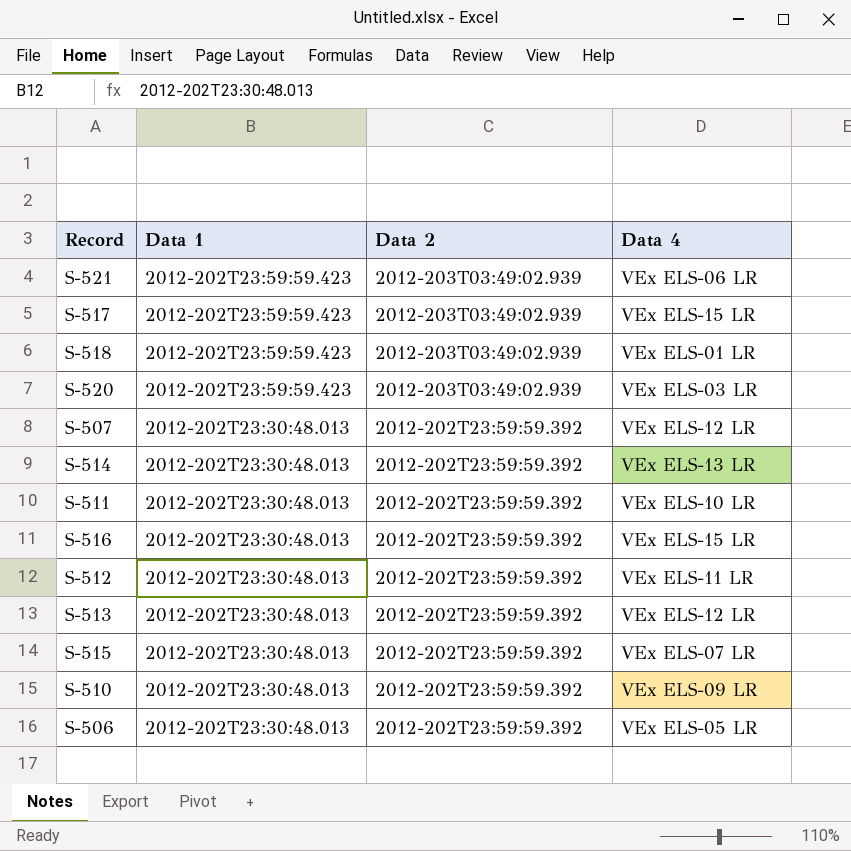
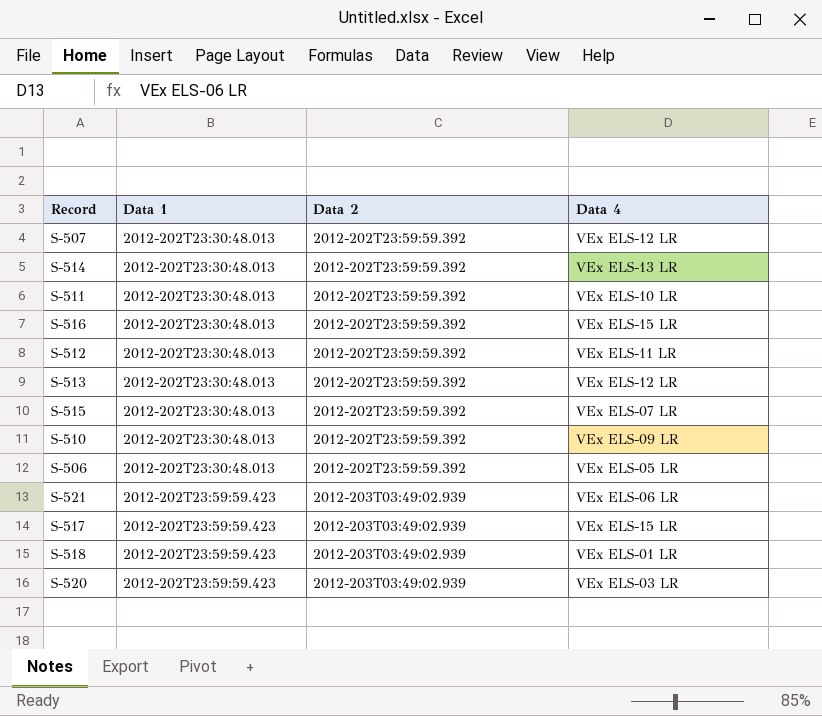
row order: Data 1 descending -> Data 1 ascending

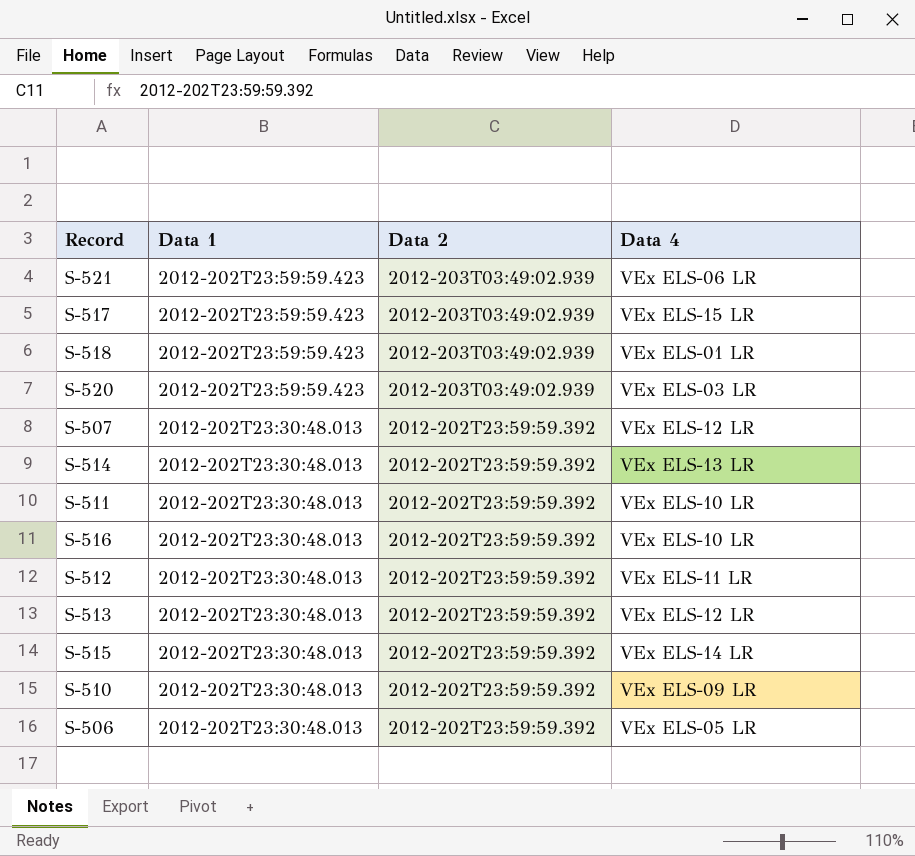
row order: Data 1 ascending -> Data 1 descending
S-516 | Data 4: VEx ELS-15 LR -> VEx ELS-10 LR
S-515 | Data 4: VEx ELS-07 LR -> VEx ELS-14 LR

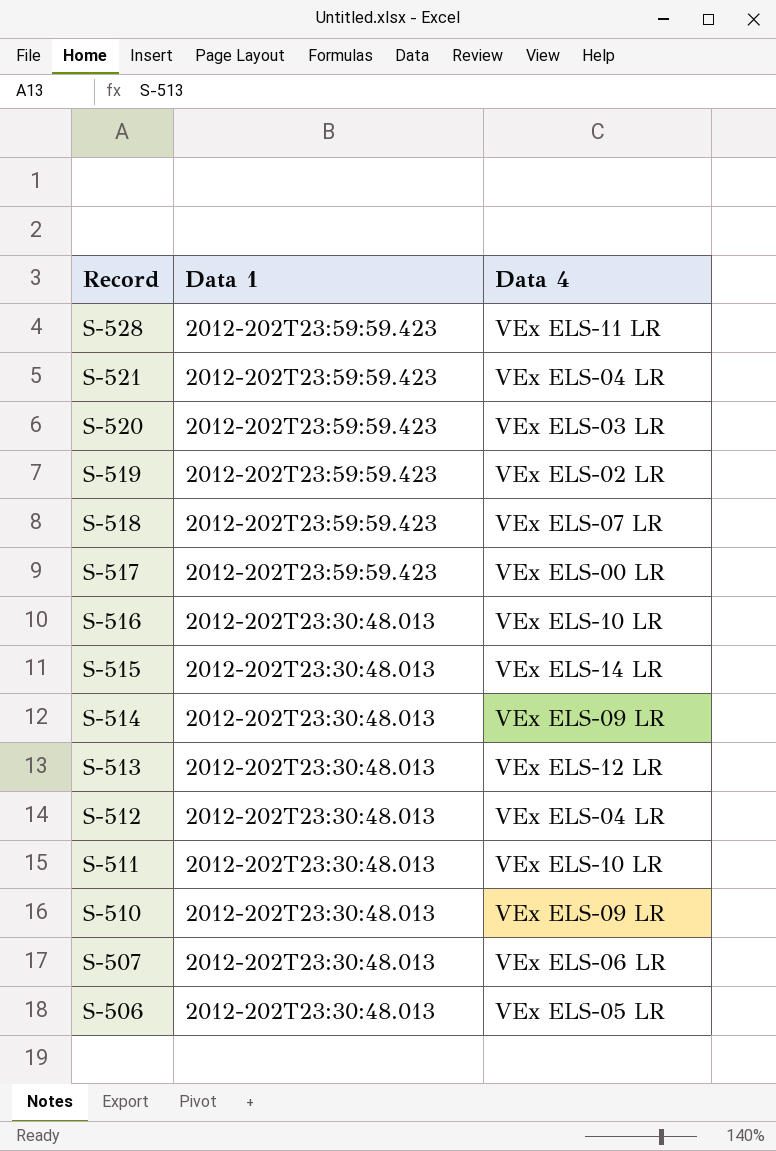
row order: Data 1 descending -> Record descending
column Data 2 | position: 3 -> none
row S-528: none -> 2012-202T23:59:59.423 | VEx ELS-11 LR
S-521 | Data 4: VEx ELS-06 LR -> VEx ELS-04 LR
row S-519: none -> 2012-202T23:59:59.423 | VEx ELS-02 LR
S-518 | Data 4: VEx ELS-01 LR -> VEx ELS-07 LR
S-517 | Data 4: VEx ELS-15 LR -> VEx ELS-00 LR
S-514 | Data 4: VEx ELS-13 LR -> VEx ELS-09 LR
S-512 | Data 4: VEx ELS-11 LR -> VEx ELS-04 LR
S-507 | Data 4: VEx ELS-12 LR -> VEx ELS-06 LR

